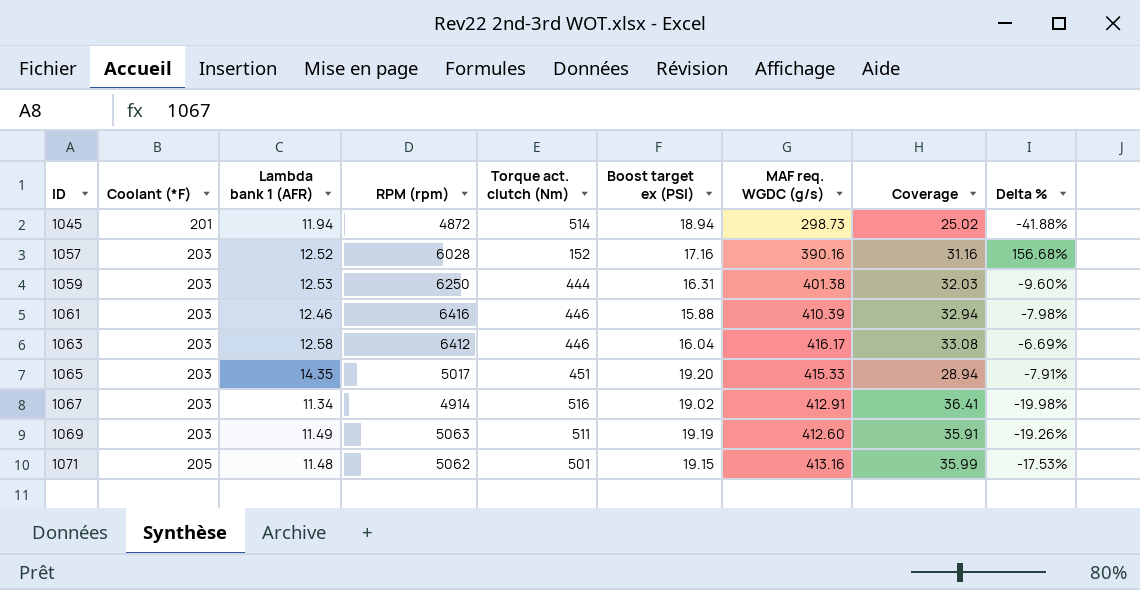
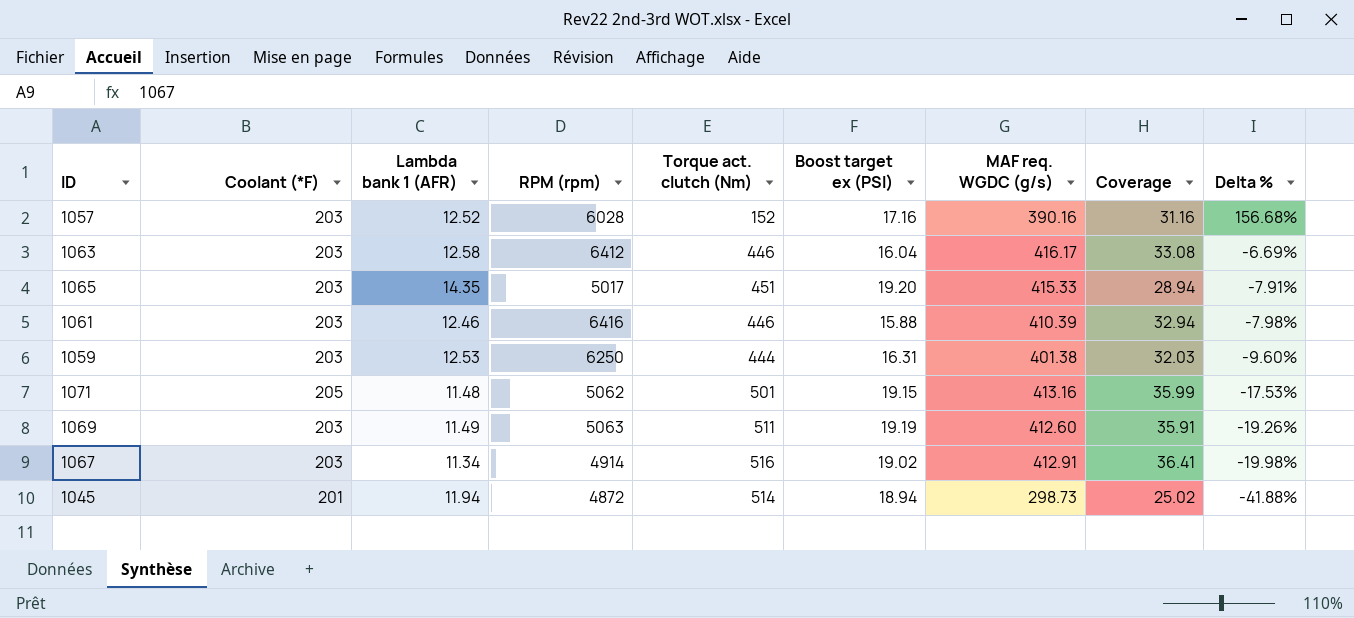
row order: ID ascending -> Delta % descending

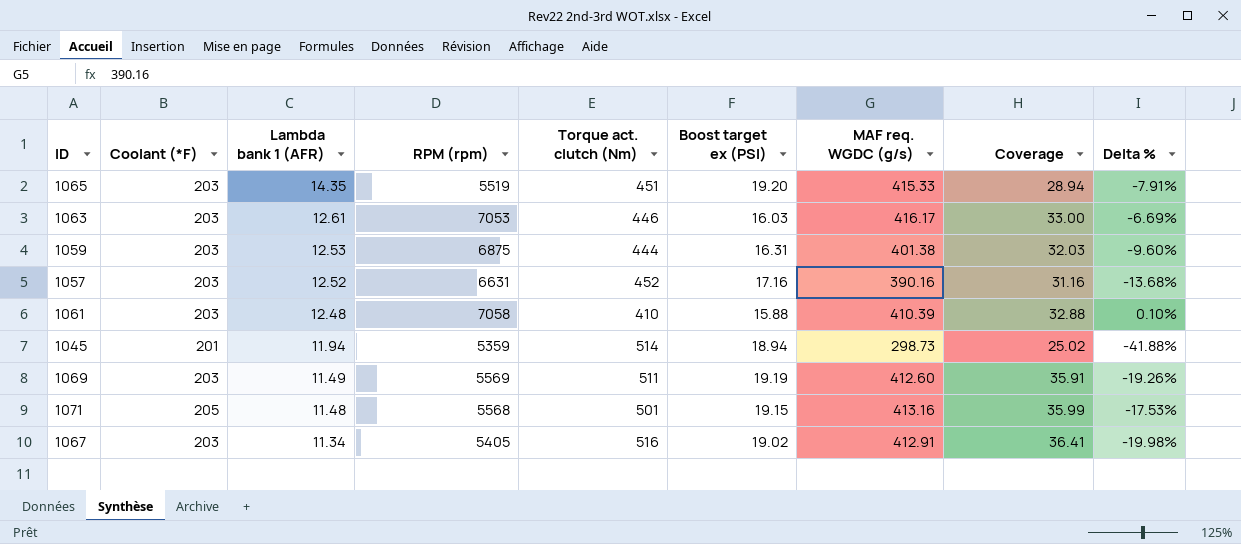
row order: Delta % descending -> Lambda bank 1 (AFR) descending
1065 | RPM (rpm): 5017 -> 5519
1063 | Lambda bank 1 (AFR): 12.58 -> 12.61
1063 | RPM (rpm): 6412 -> 7053
1063 | Boost target ex (PSI): 16.04 -> 16.03
1063 | Coverage: 33.08 -> 33.00
1059 | RPM (rpm): 6250 -> 6875
1057 | RPM (rpm): 6028 -> 6631
1057 | Torque act. clutch (Nm): 152 -> 452
1057 | Delta %: 156.68% -> -13.68%
1061 | Lambda bank 1 (AFR): 12.46 -> 12.48
1061 | RPM (rpm): 6416 -> 7058
1061 | Torque act. clutch (Nm): 446 -> 410
1061 | Coverage: 32.94 -> 32.88
1061 | Delta %: -7.98% -> 0.10%
1045 | RPM (rpm): 4872 -> 5359
1069 | RPM (rpm): 5063 -> 5569
1071 | RPM (rpm): 5062 -> 5568
1067 | RPM (rpm): 4914 -> 5405

